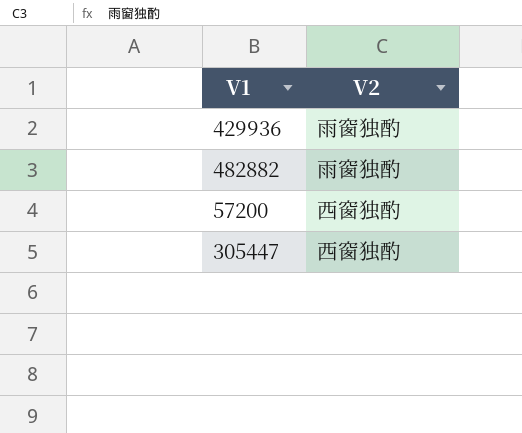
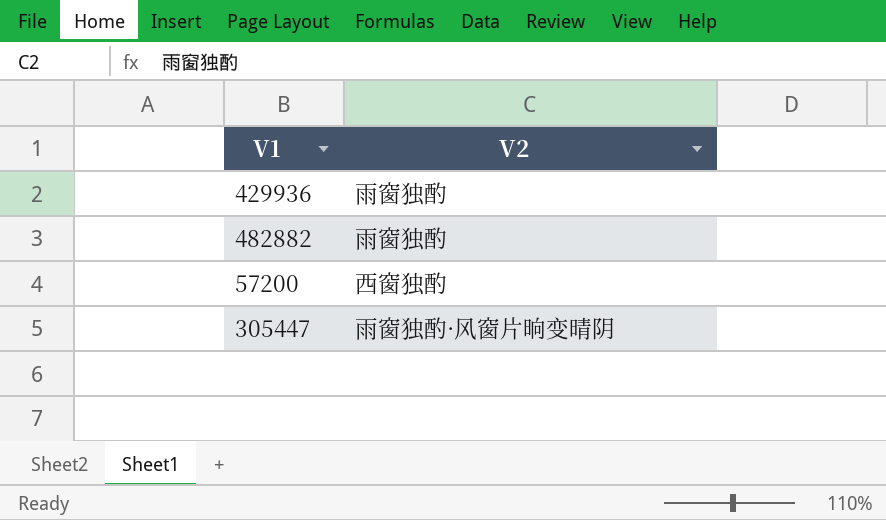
305447 | V2: 西窗独酌 -> 雨窗独酌·风窗片晌变晴阴

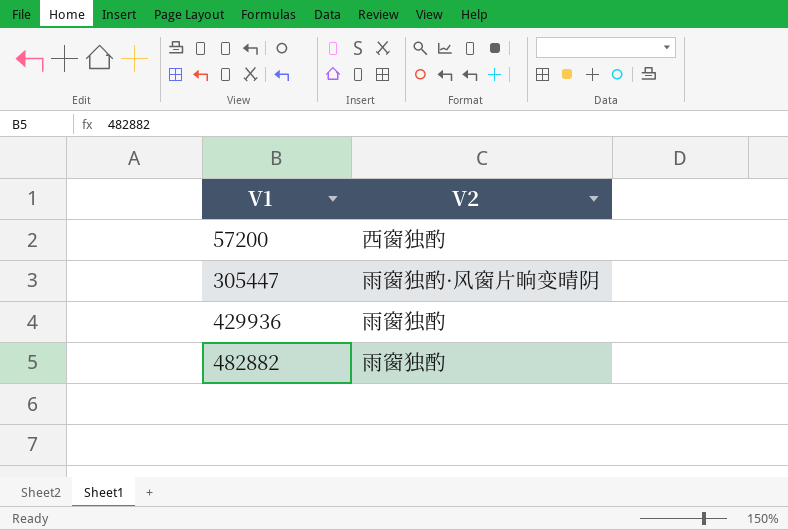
row order: none -> V1 ascending

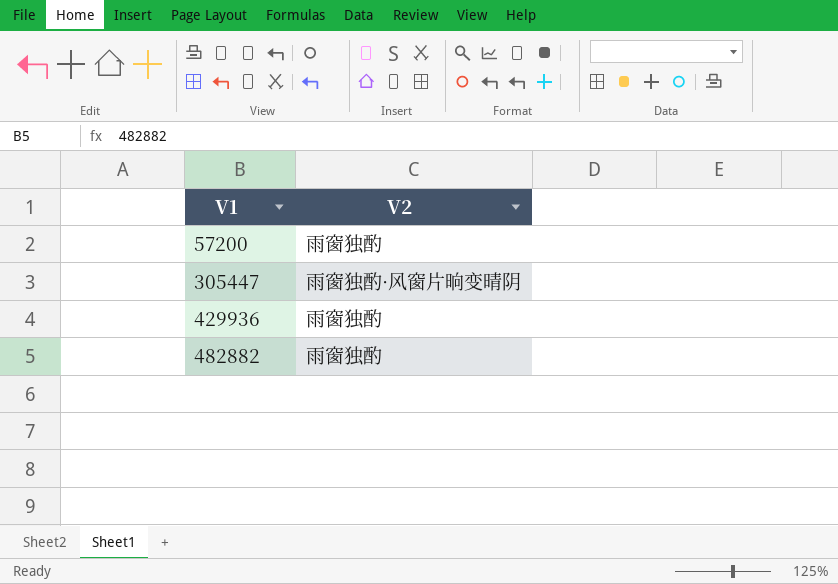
57200 | V2: 西窗独酌 -> 雨窗独酌

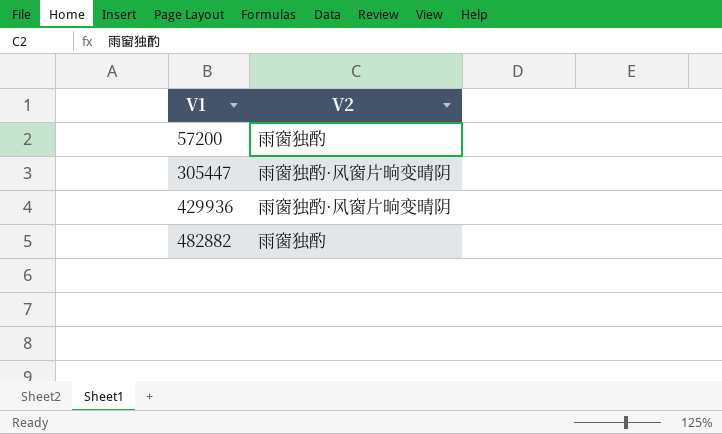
429936 | V2: 雨窗独酌 -> 雨窗独酌·风窗片晌变晴阴

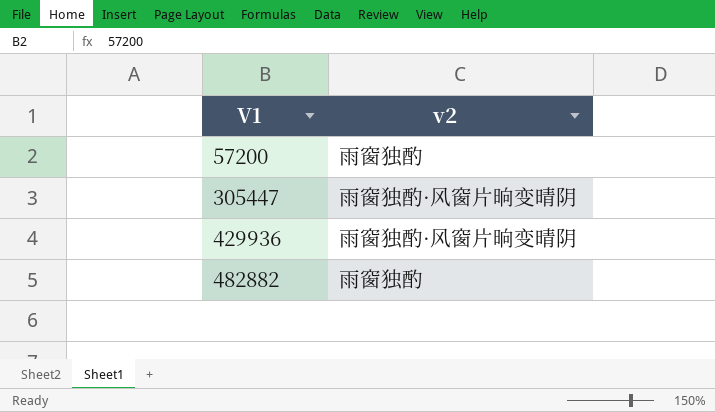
column name: V2 -> v2

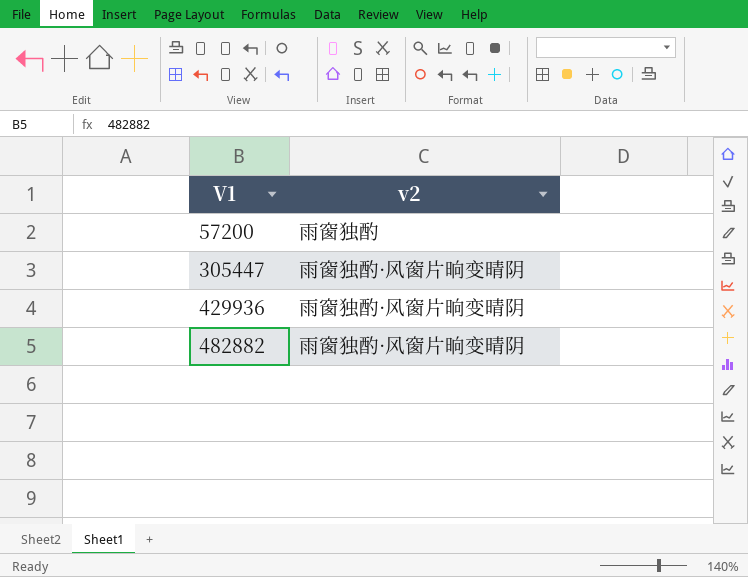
482882 | v2: 雨窗独酌 -> 雨窗独酌·风窗片晌变晴阴

